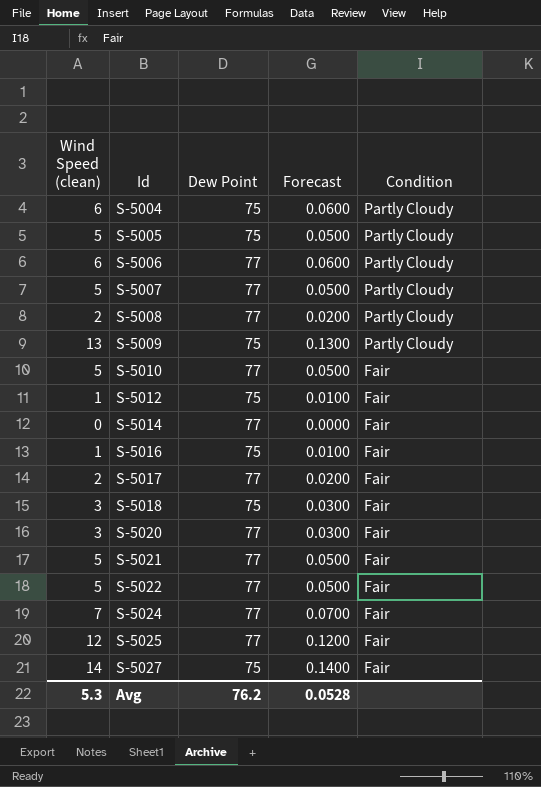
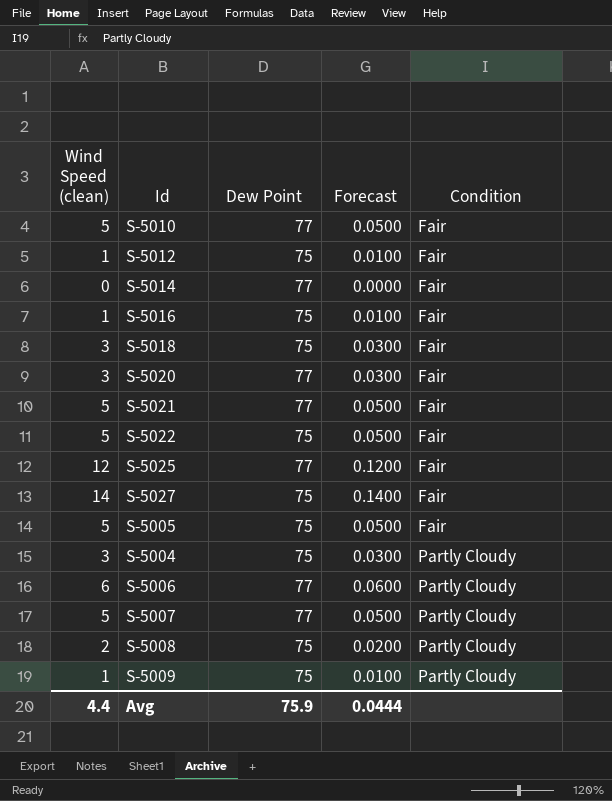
row order: Id ascending -> Condition ascending
row S-5017: 2 | 77 | 0.0200 | Fair -> none
row S-5024: 7 | 77 | 0.0700 | Fair -> none
S-5022 | Dew Point: 77 -> 75
S-5005 | Condition: Partly Cloudy -> Fair
S-5004 | Wind Speed (clean): 6 -> 3
S-5004 | Forecast: 0.0600 -> 0.0300
S-5008 | Dew Point: 77 -> 75
S-5009 | Wind Speed (clean): 13 -> 1
S-5009 | Forecast: 0.1300 -> 0.0100
Avg | Wind Speed (clean): 5.3 -> 4.4
Avg | Dew Point: 76.2 -> 75.9
Avg | Forecast: 0.0528 -> 0.0444

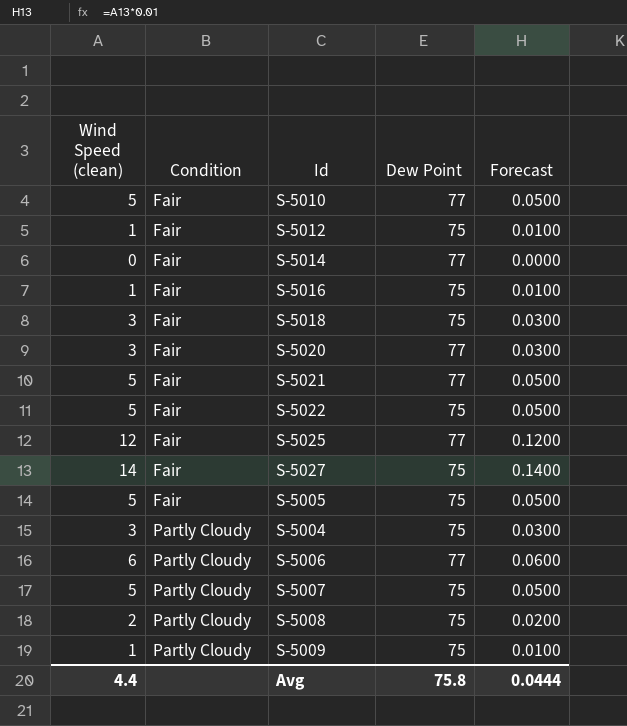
column Condition | position: 5 -> 2
S-5007 | Dew Point: 77 -> 75
Avg | Dew Point: 75.9 -> 75.8

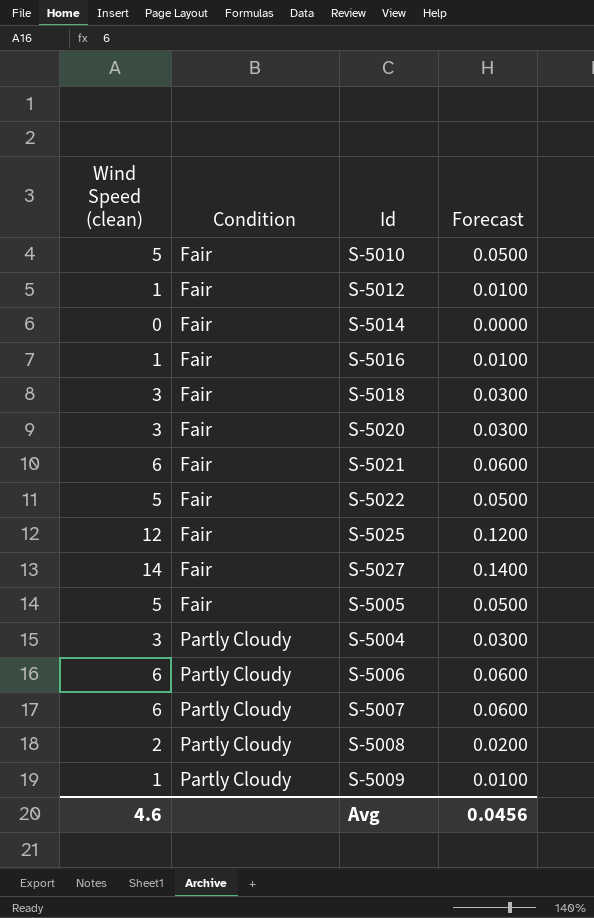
column Dew Point | position: 4 -> none
S-5021 | Wind Speed (clean): 5 -> 6
S-5021 | Forecast: 0.0500 -> 0.0600
S-5007 | Wind Speed (clean): 5 -> 6
S-5007 | Forecast: 0.0500 -> 0.0600
Avg | Wind Speed (clean): 4.4 -> 4.6
Avg | Forecast: 0.0444 -> 0.0456

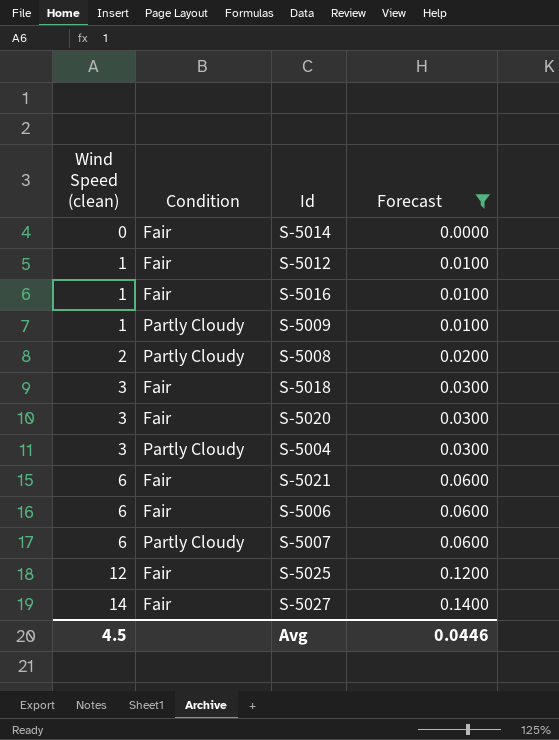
filter: none -> Forecast != 0.0500
row order: Condition ascending -> Wind Speed (clean) ascending
S-5006 | Condition: Partly Cloudy -> Fair
Avg | Wind Speed (clean): 4.6 -> 4.5
Avg | Forecast: 0.0456 -> 0.0446

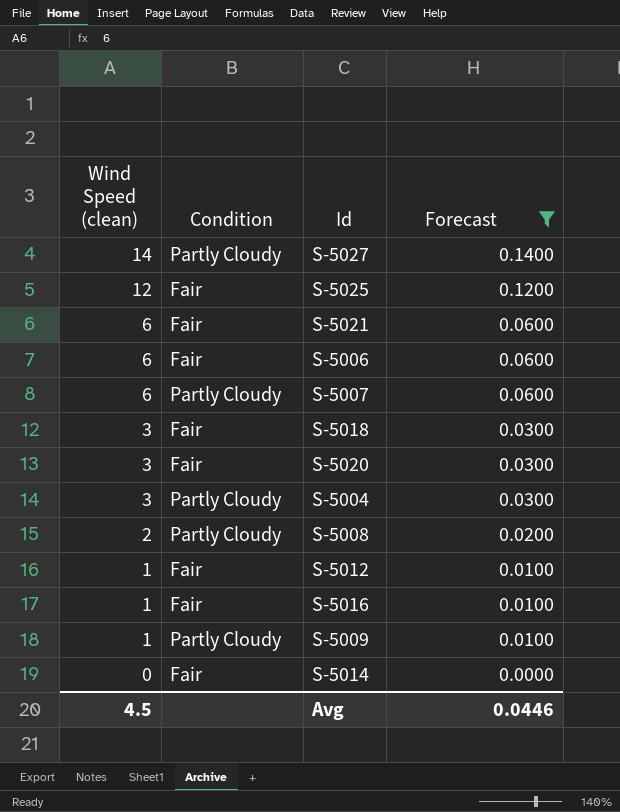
row order: Wind Speed (clean) ascending -> Wind Speed (clean) descending
S-5027 | Condition: Fair -> Partly Cloudy

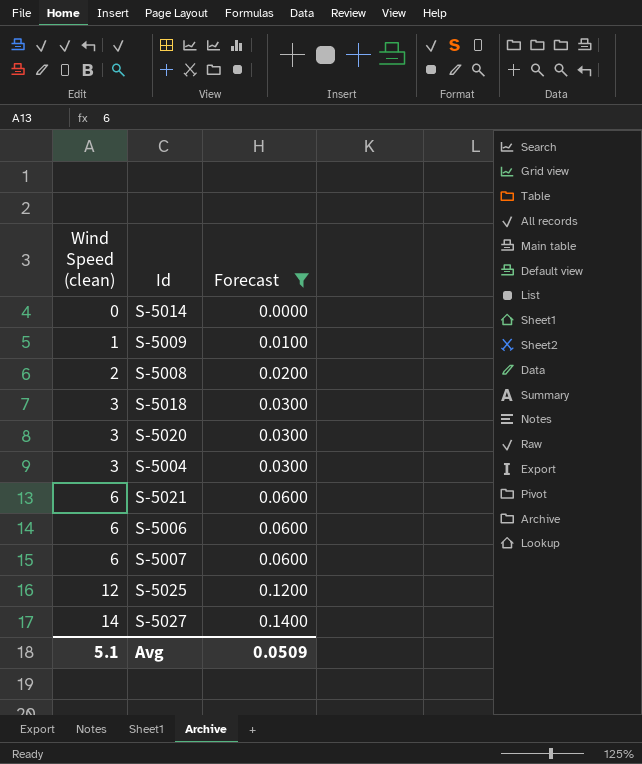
row order: Wind Speed (clean) descending -> Wind Speed (clean) ascending
column Condition | position: 2 -> none
row S-5012: 1 | Fair | 0.0100 -> none
row S-5016: 1 | Fair | 0.0100 -> none
Avg | Wind Speed (clean): 4.5 -> 5.1
Avg | Forecast: 0.0446 -> 0.0509

